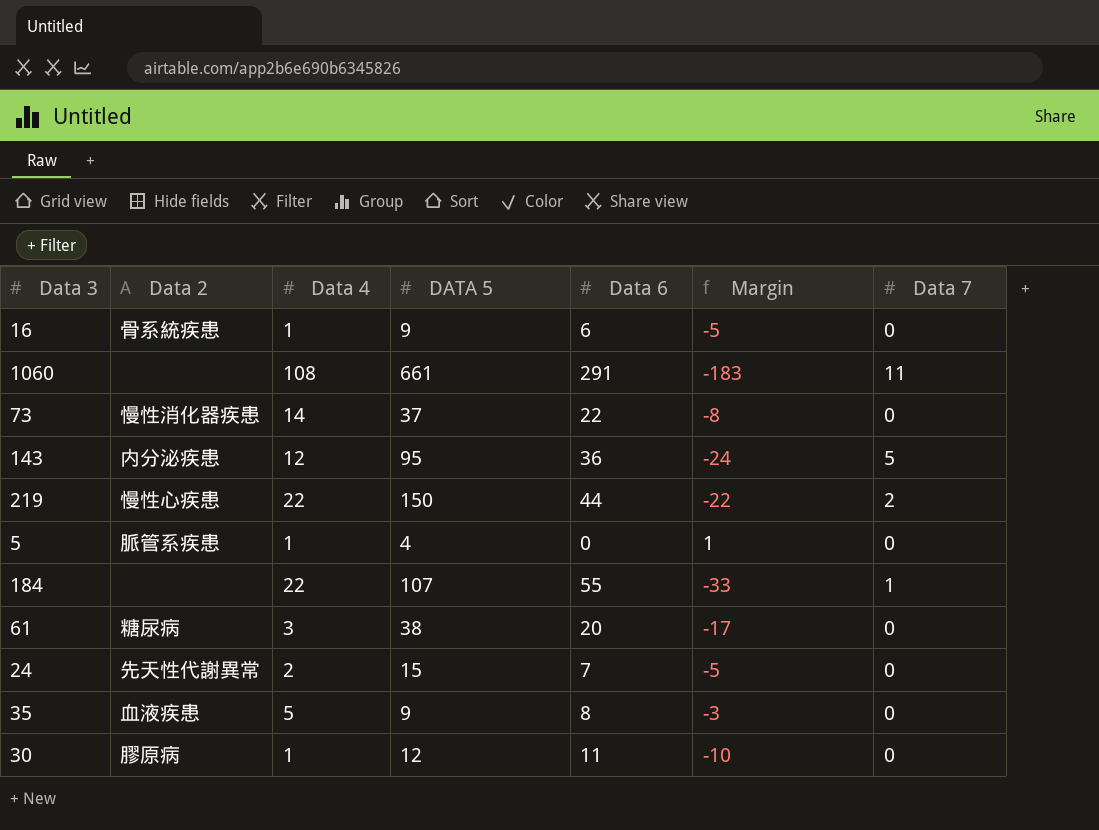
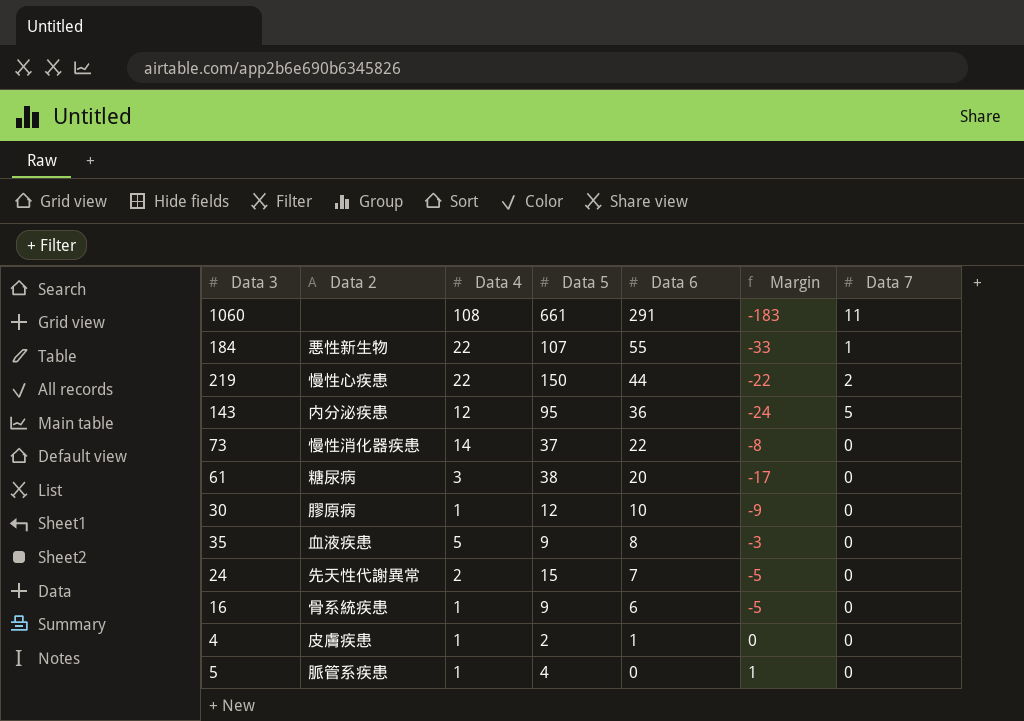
row order: none -> Data 6 descending
column name: DATA 5 -> Data 5
184 | Data 2: none -> 悪性新生物
30 | Data 6: 11 -> 10
30 | Margin: -10 -> -9
row 4: none -> 皮膚疾患 | 1 | 2 | 1 | 0 | 0

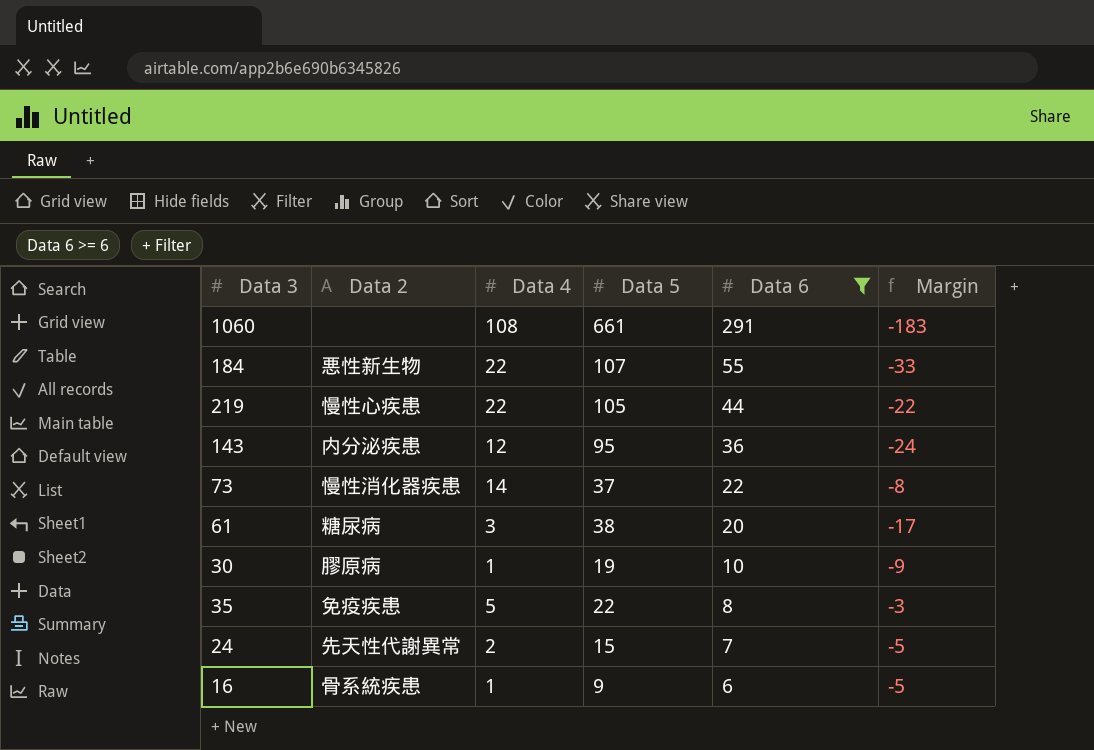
filter: none -> Data 6 >= 6
column Data 7 | position: 7 -> none
219 | Data 5: 150 -> 105
30 | Data 5: 12 -> 19
35 | Data 2: 血液疾患 -> 免疫疾患
35 | Data 5: 9 -> 22

